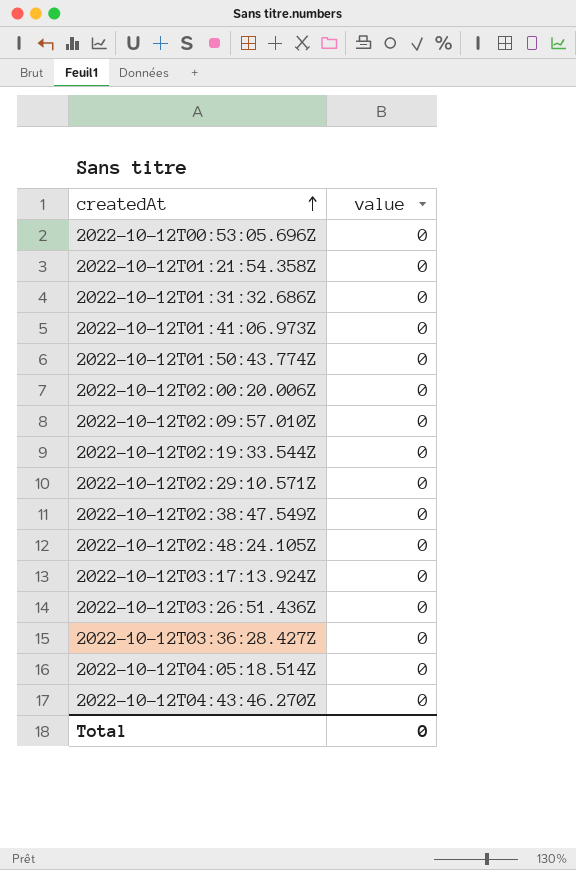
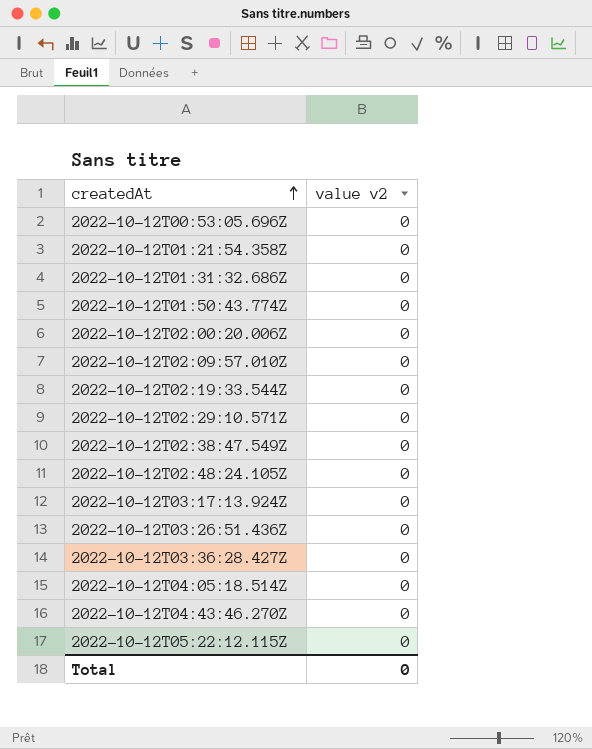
column name: value -> value v2
row 2022-10-12T01:41:06.973Z: 0 -> none
row 2022-10-12T05:22:12.115Z: none -> 0

